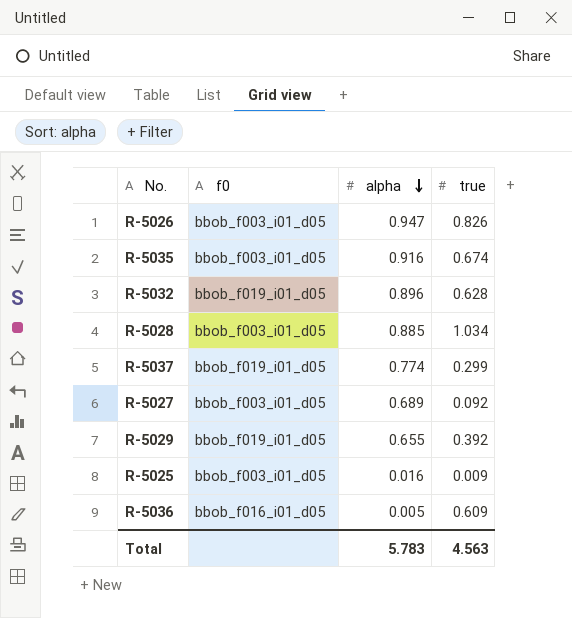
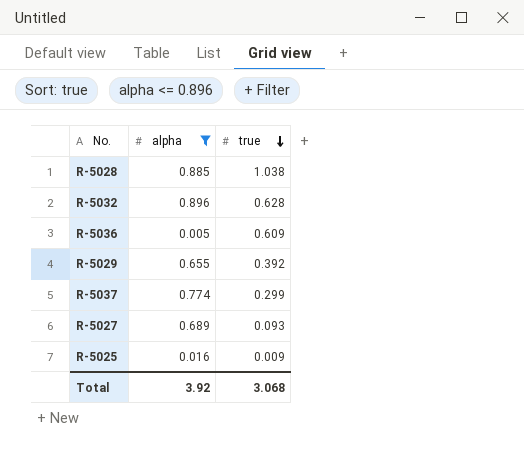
filter: none -> alpha <= 0.896
row order: alpha descending -> true descending
column f0 | position: 2 -> none
R-5028 | true: 1.034 -> 1.038
R-5027 | true: 0.092 -> 0.093
Total | alpha: 5.783 -> 3.92
Total | true: 4.563 -> 3.068

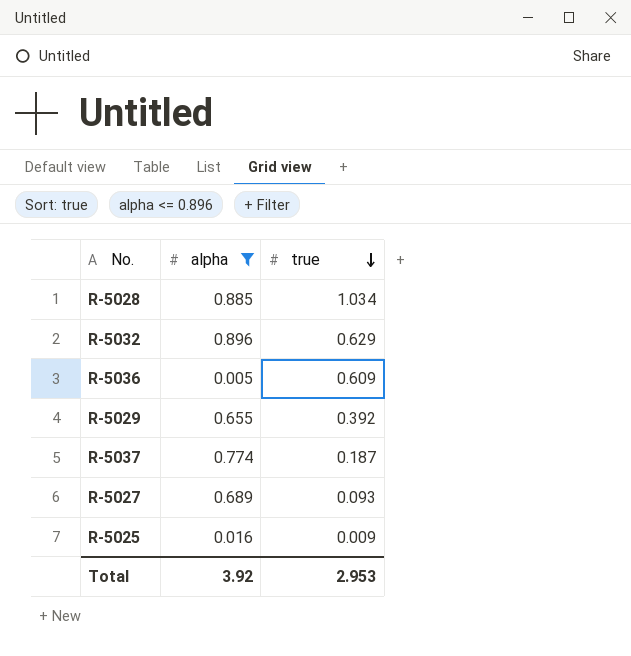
R-5028 | true: 1.038 -> 1.034
R-5032 | true: 0.628 -> 0.629
R-5037 | true: 0.299 -> 0.187
Total | true: 3.068 -> 2.953

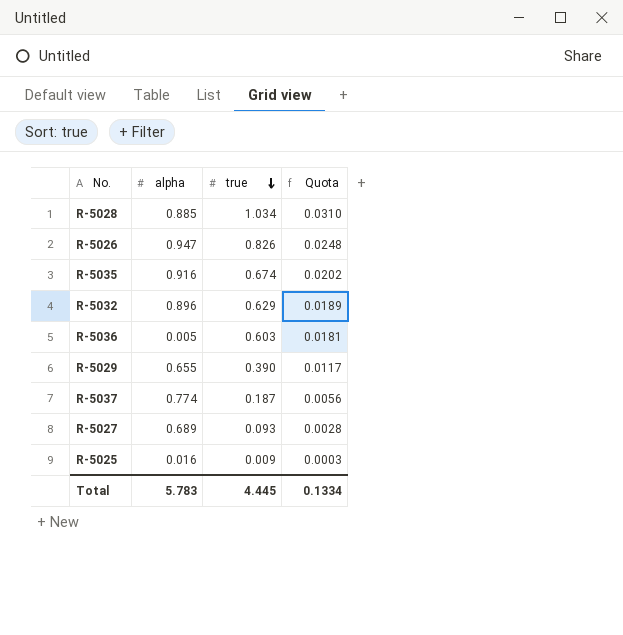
filter: alpha <= 0.896 -> none
column Quota | formula: none -> [true] * 0.03
R-5036 | true: 0.609 -> 0.603
R-5029 | true: 0.392 -> 0.390
Total | alpha: 3.92 -> 5.783
Total | true: 2.953 -> 4.445

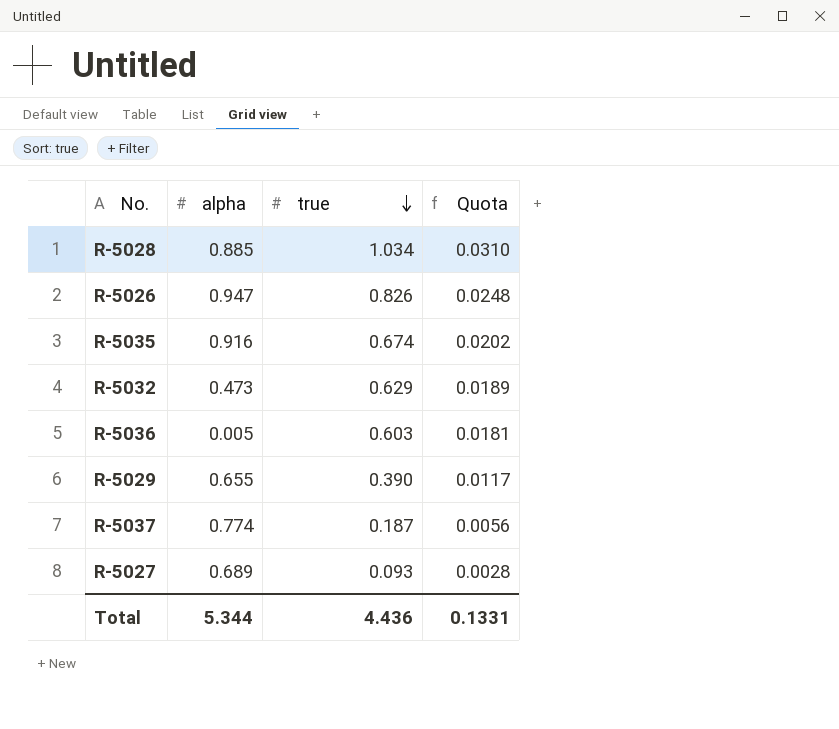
row R-5025: 0.016 | 0.009 | 0.0003 -> none
R-5032 | alpha: 0.896 -> 0.473
Total | alpha: 5.783 -> 5.344
Total | true: 4.445 -> 4.436
Total | Quota: 0.1334 -> 0.1331

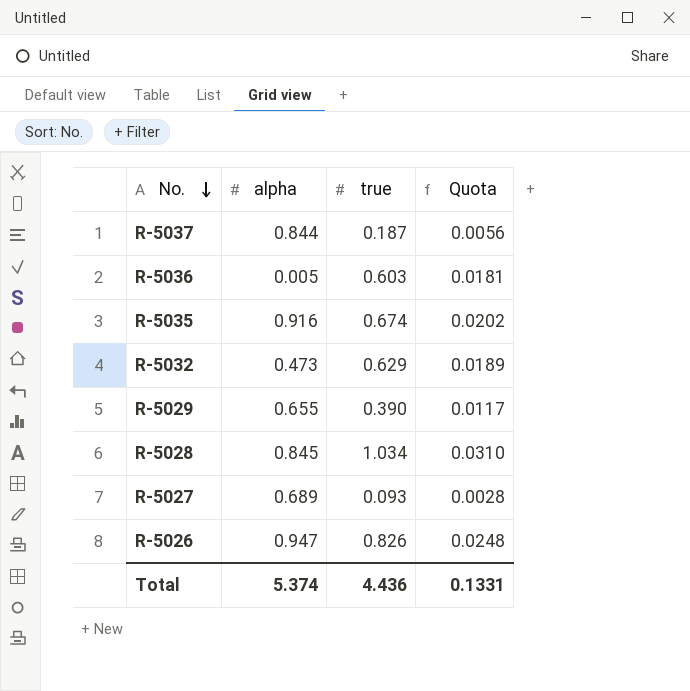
row order: true descending -> No. descending
R-5037 | alpha: 0.774 -> 0.844
R-5028 | alpha: 0.885 -> 0.845
Total | alpha: 5.344 -> 5.374

